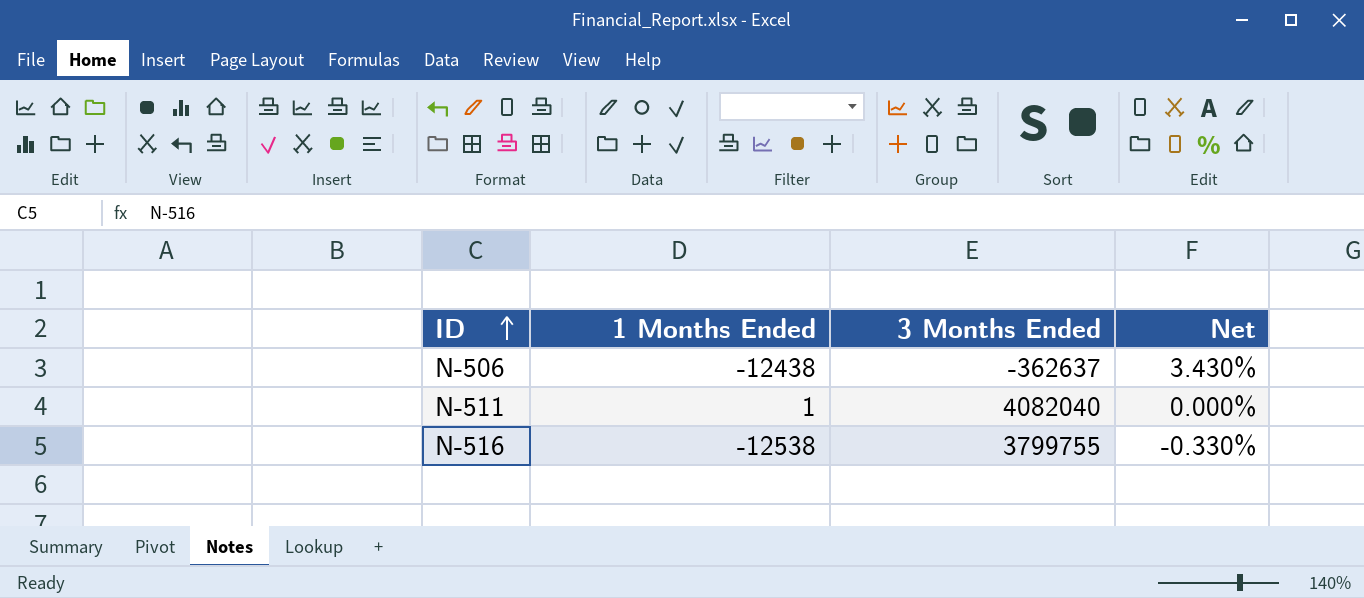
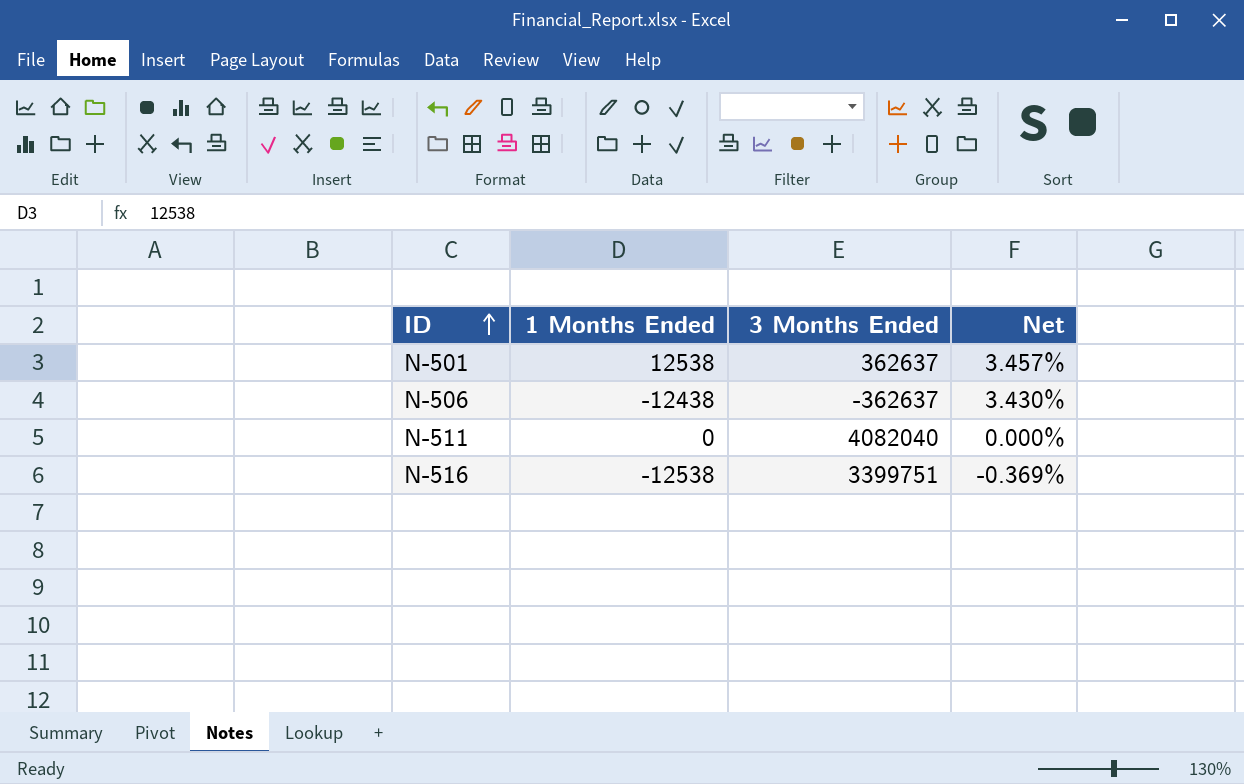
row N-501: none -> 12538 | 362637 | 3.457%
N-511 | 1 Months Ended: 1 -> 0
N-516 | 3 Months Ended: 3799755 -> 3399751
N-516 | Net: -0.330% -> -0.369%

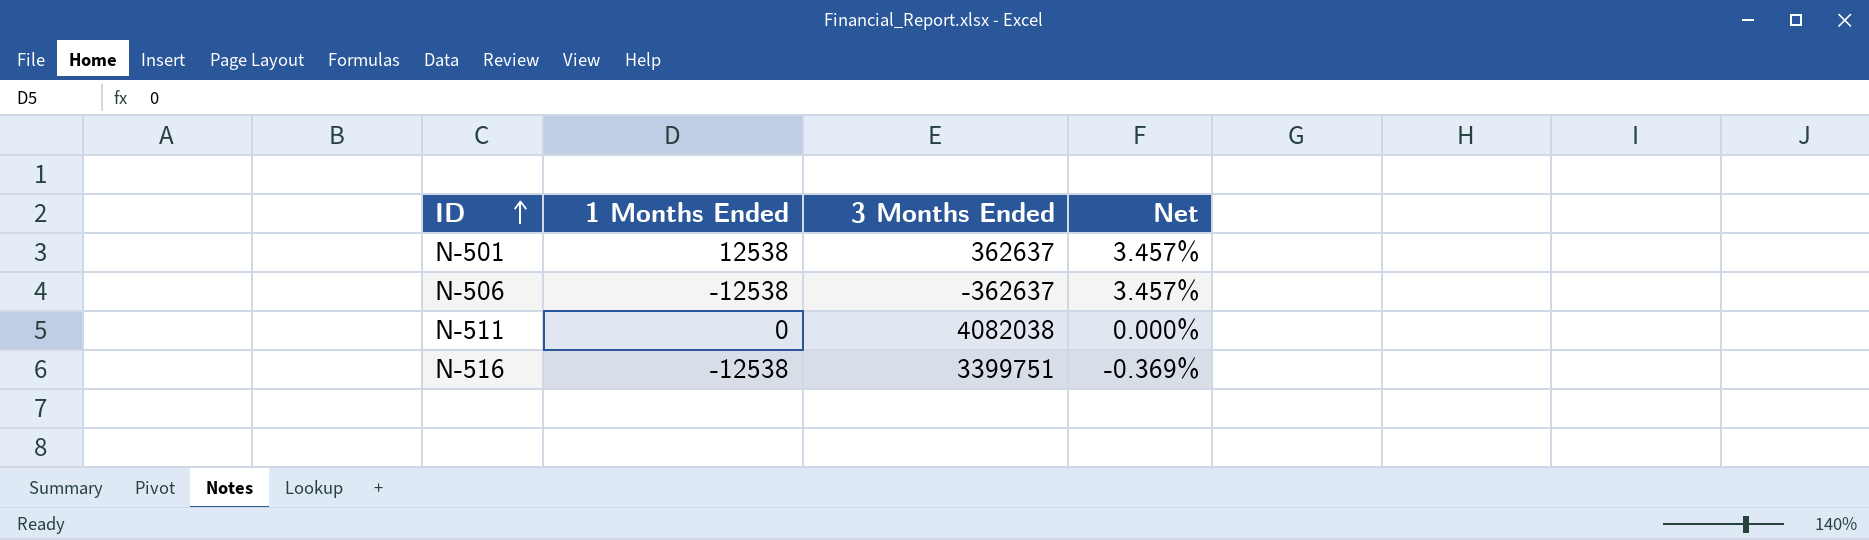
N-506 | 1 Months Ended: -12438 -> -12538
N-506 | Net: 3.430% -> 3.457%
N-511 | 3 Months Ended: 4082040 -> 4082038

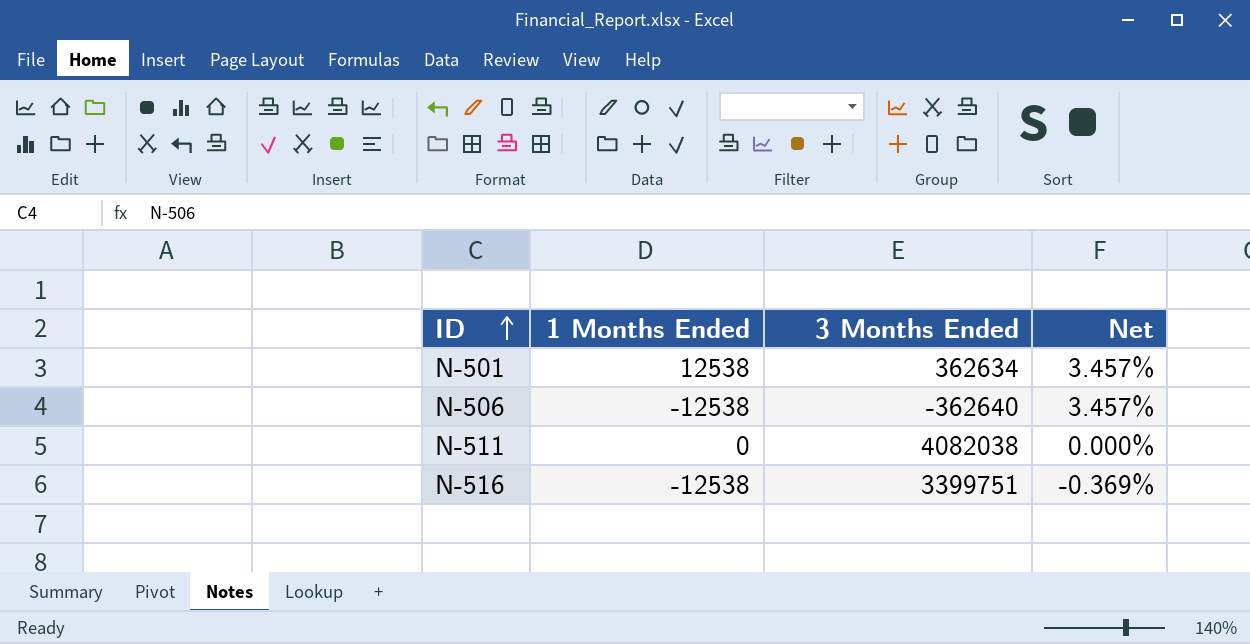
N-501 | 3 Months Ended: 362637 -> 362634
N-506 | 3 Months Ended: -362637 -> -362640

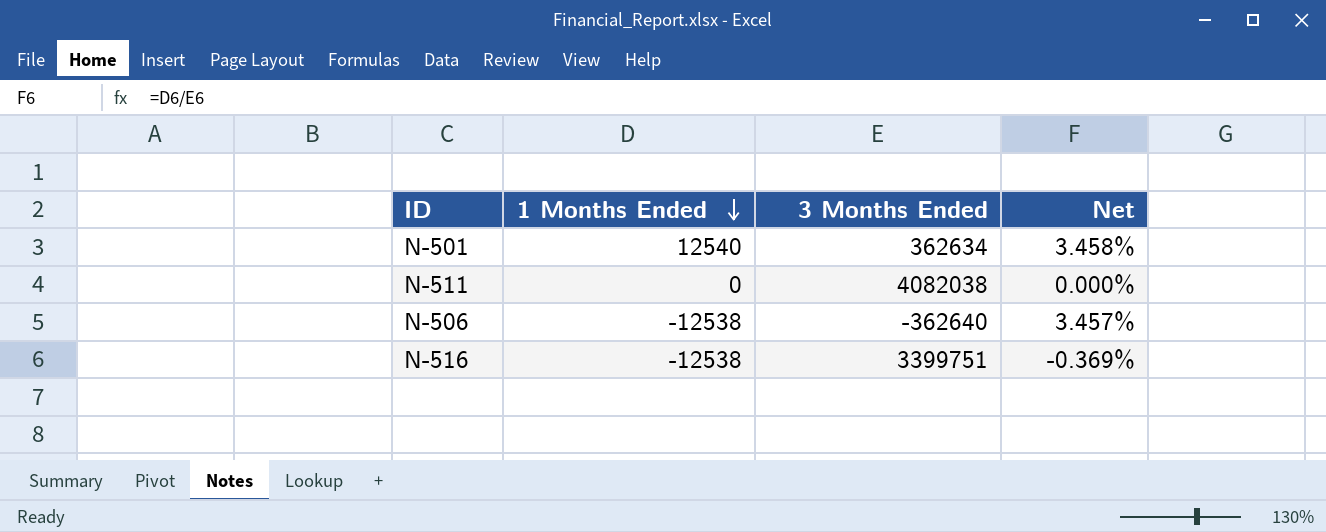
row order: ID ascending -> 1 Months Ended descending
N-501 | 1 Months Ended: 12538 -> 12540
N-501 | Net: 3.457% -> 3.458%

